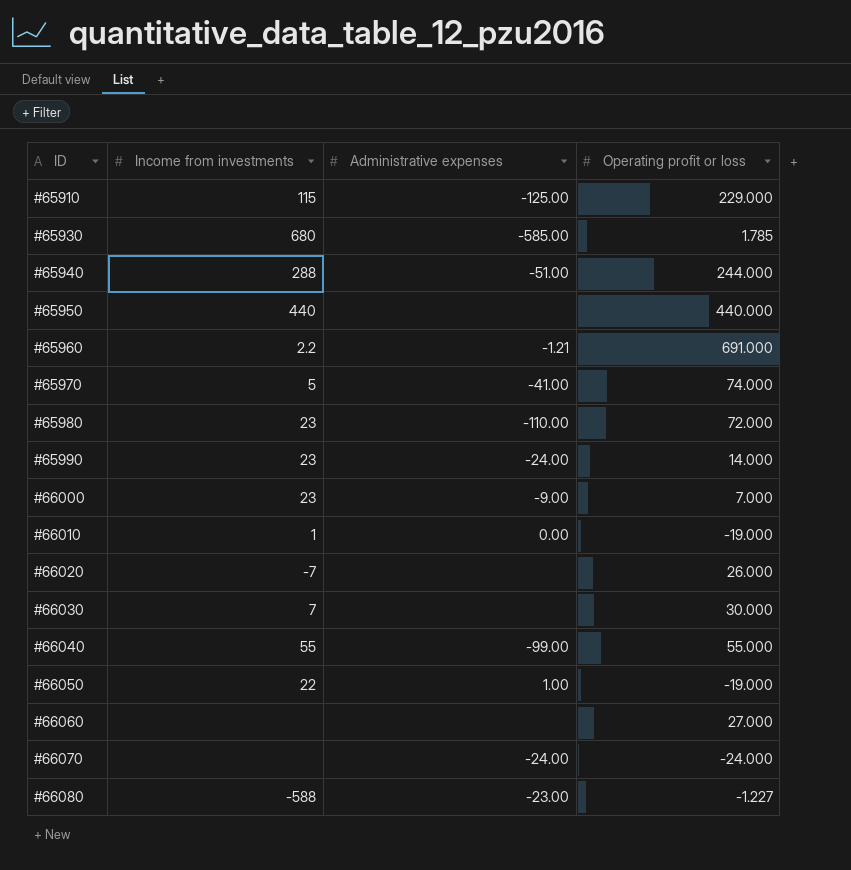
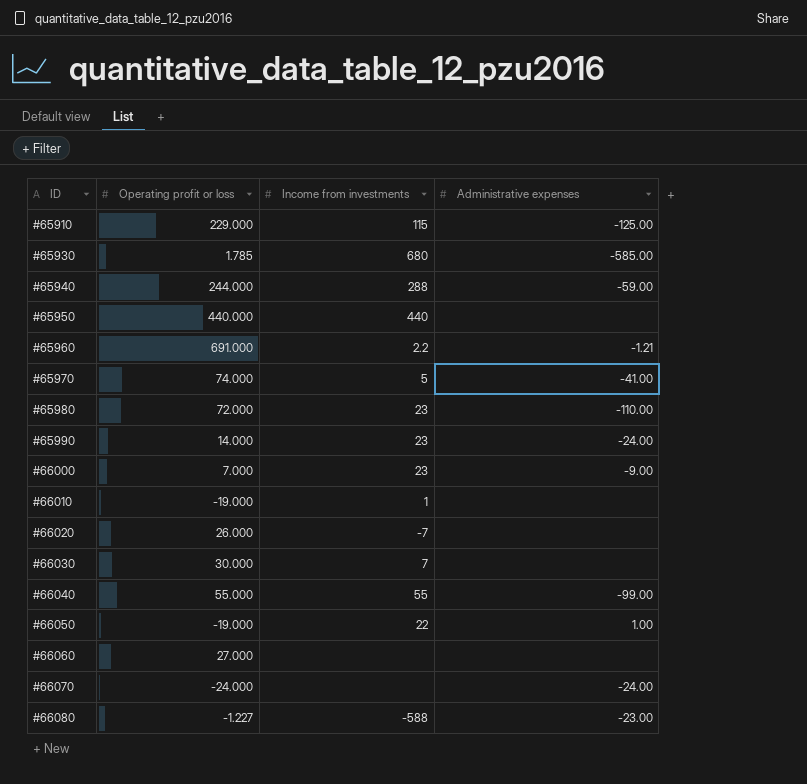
column Operating profit or loss | position: 4 -> 2
#65940 | Administrative expenses: -51.00 -> -59.00
#66010 | Administrative expenses: 0.00 -> none

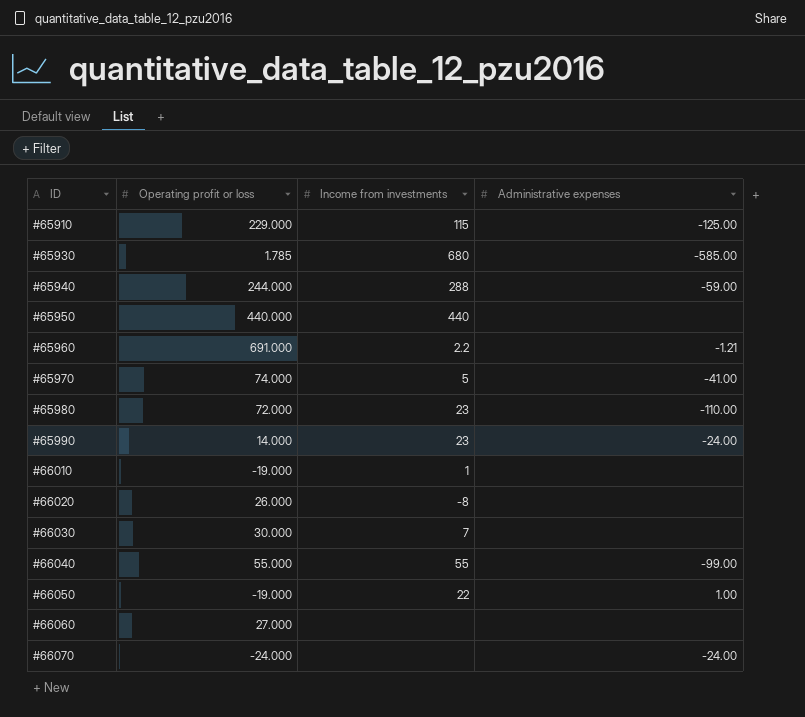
row #66000: 7.000 | 23 | -9.00 -> none
row #66080: -1.227 | -588 | -23.00 -> none
#66020 | Income from investments: -7 -> -8

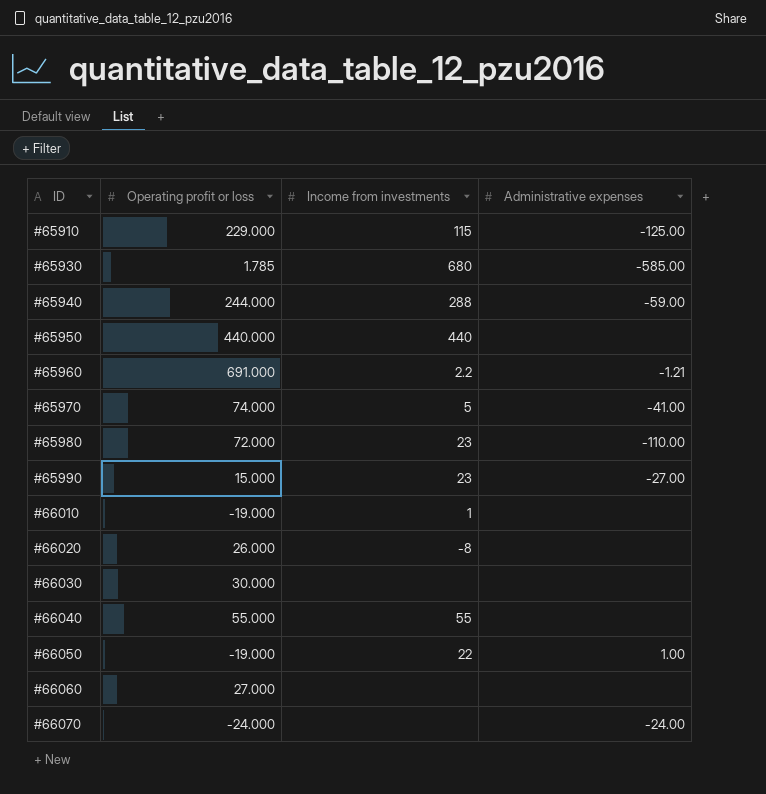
#65990 | Operating profit or loss: 14.000 -> 15.000
#65990 | Administrative expenses: -24.00 -> -27.00
#66030 | Income from investments: 7 -> none
#66040 | Administrative expenses: -99.00 -> none

